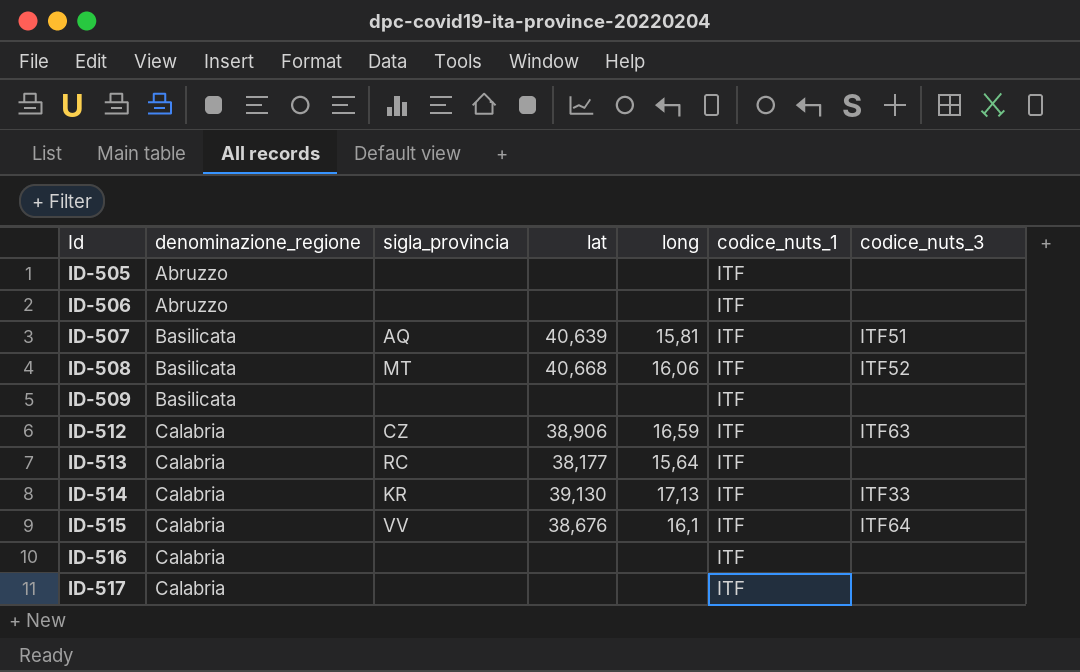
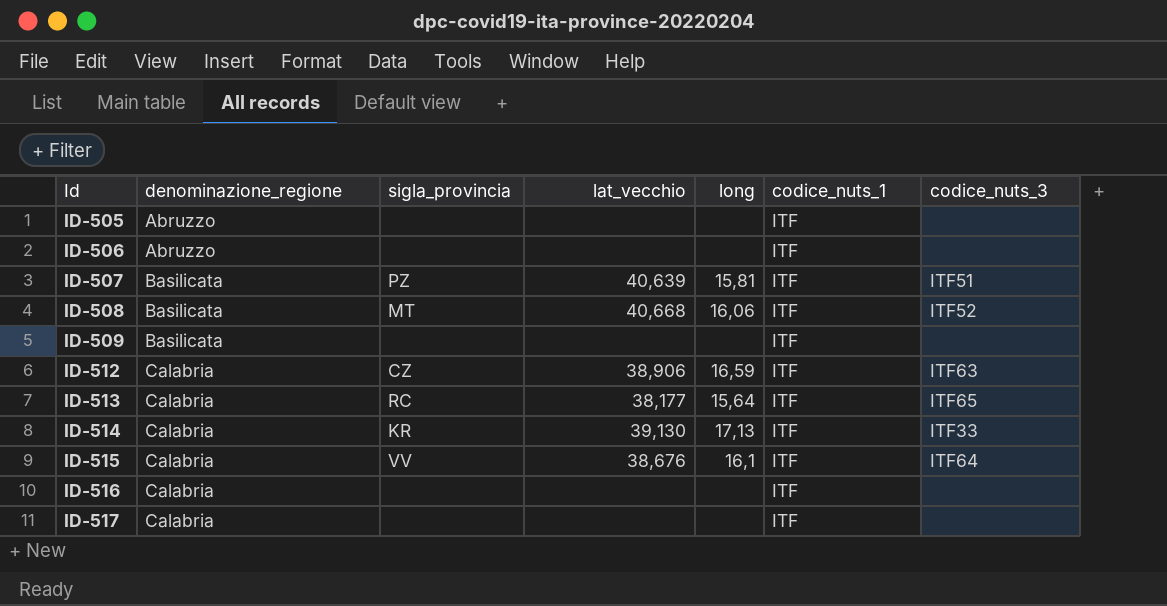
column name: lat -> lat_vecchio
ID-507 | sigla_provincia: AQ -> PZ
ID-513 | codice_nuts_3: none -> ITF65

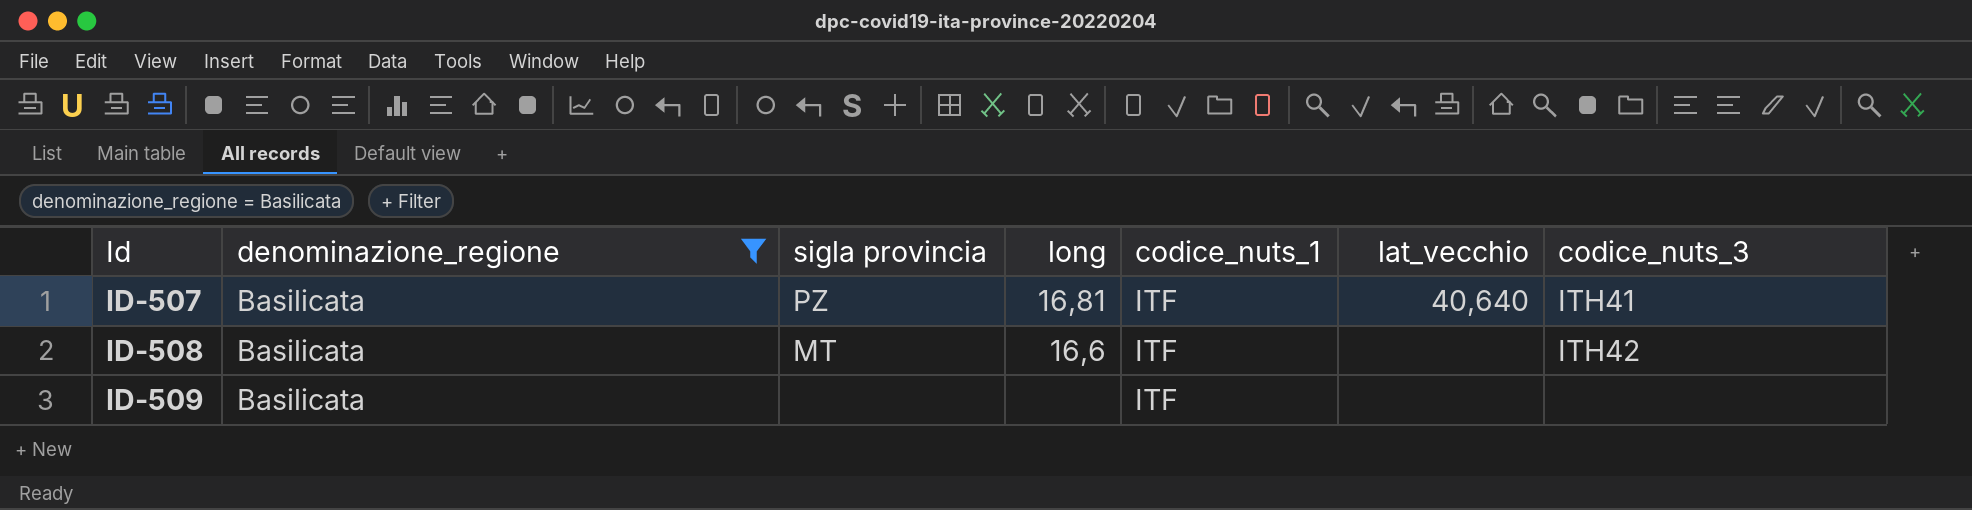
filter: none -> denominazione_regione = Basilicata
column name: sigla_provincia -> sigla provincia
column lat_vecchio | position: 4 -> 6
ID-507 | long: 15,81 -> 16,81
ID-507 | lat_vecchio: 40,639 -> 40,640
ID-507 | codice_nuts_3: ITF51 -> ITH41
ID-508 | long: 16,06 -> 16,6
ID-508 | lat_vecchio: 40,668 -> none
ID-508 | codice_nuts_3: ITF52 -> ITH42

